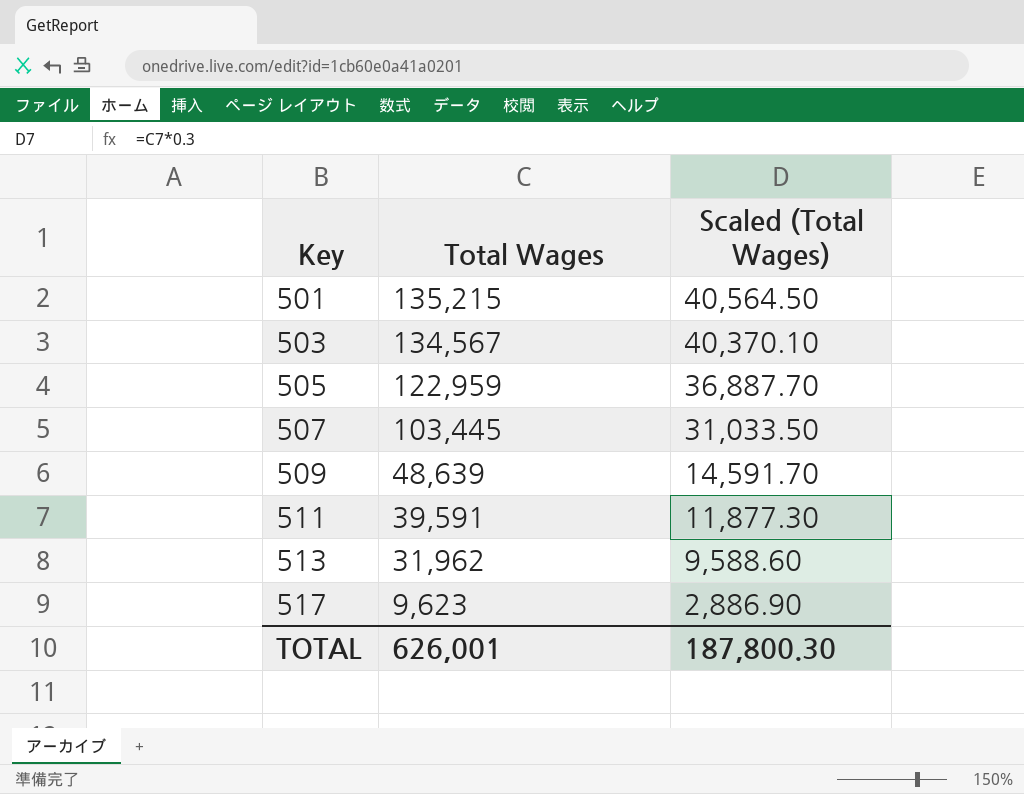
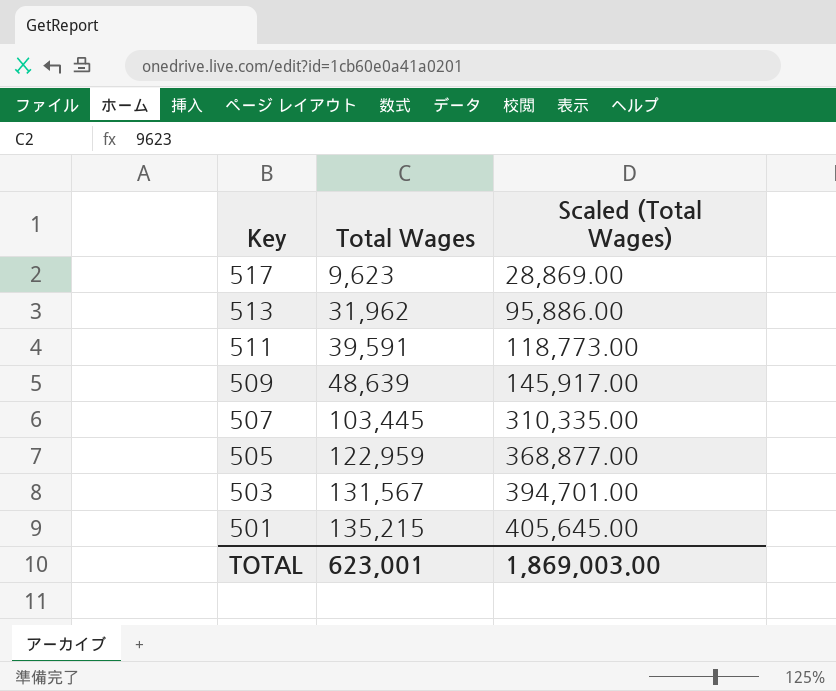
row order: Key ascending -> Key descending
column Scaled (Total Wages) | formula: [Total Wages] * 0.3 -> [Total Wages] * 3
503 | Total Wages: 134,567 -> 131,567
TOTAL | Total Wages: 626,001 -> 623,001
TOTAL | Scaled (Total Wages): 187,800.30 -> 1,869,003.00

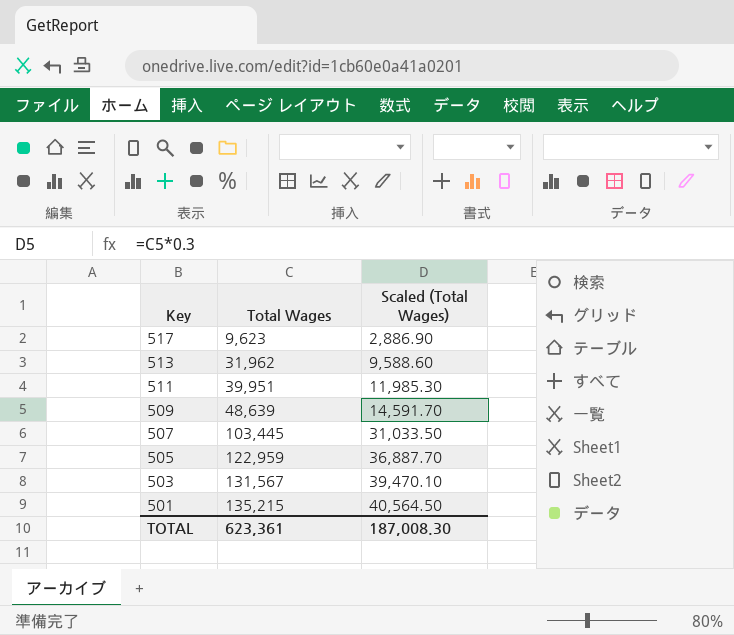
column Scaled (Total Wages) | formula: [Total Wages] * 3 -> [Total Wages] * 0.3
511 | Total Wages: 39,591 -> 39,951
TOTAL | Total Wages: 623,001 -> 623,361
TOTAL | Scaled (Total Wages): 1,869,003.00 -> 187,008.30

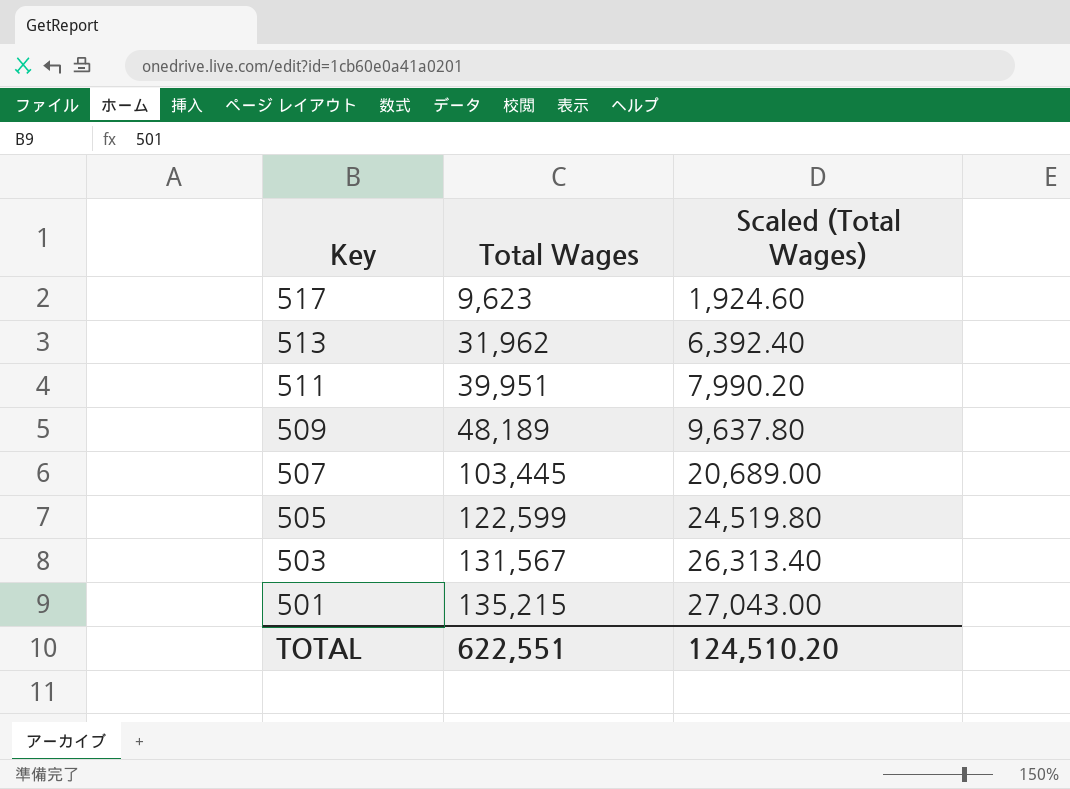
column Scaled (Total Wages) | formula: [Total Wages] * 0.3 -> [Total Wages] * 0.2
509 | Total Wages: 48,639 -> 48,189
505 | Total Wages: 122,959 -> 122,599
TOTAL | Total Wages: 623,361 -> 622,551
TOTAL | Scaled (Total Wages): 187,008.30 -> 124,510.20

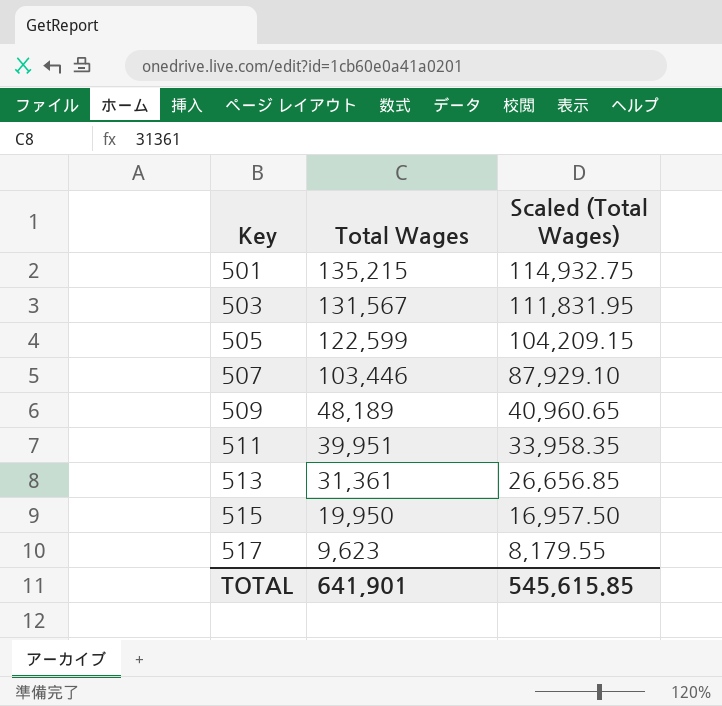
row order: Key descending -> Key ascending
column Scaled (Total Wages) | formula: [Total Wages] * 0.2 -> [Total Wages] * 0.85
507 | Total Wages: 103,445 -> 103,446
513 | Total Wages: 31,962 -> 31,361
row 515: none -> 19,950 | 16,957.50
TOTAL | Total Wages: 622,551 -> 641,901
TOTAL | Scaled (Total Wages): 124,510.20 -> 545,615.85

